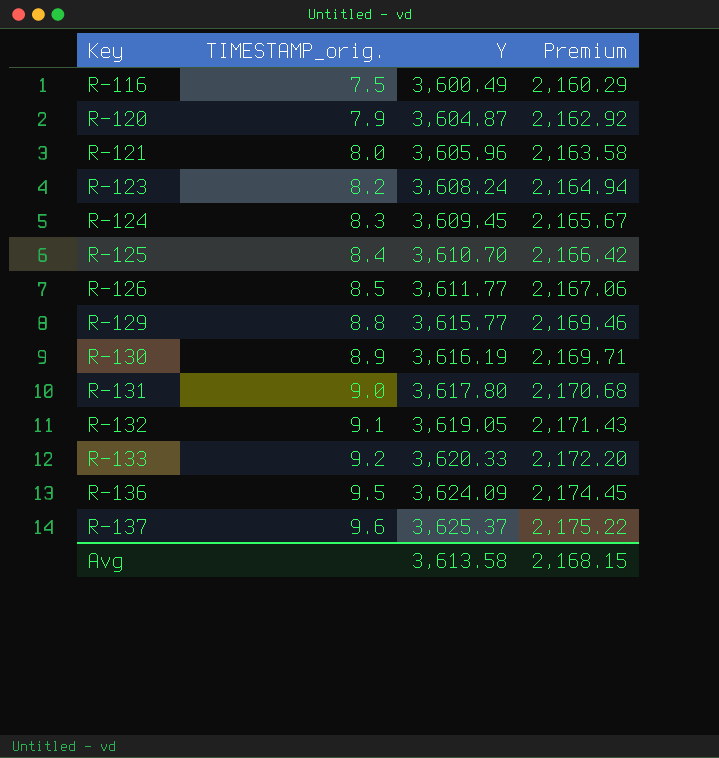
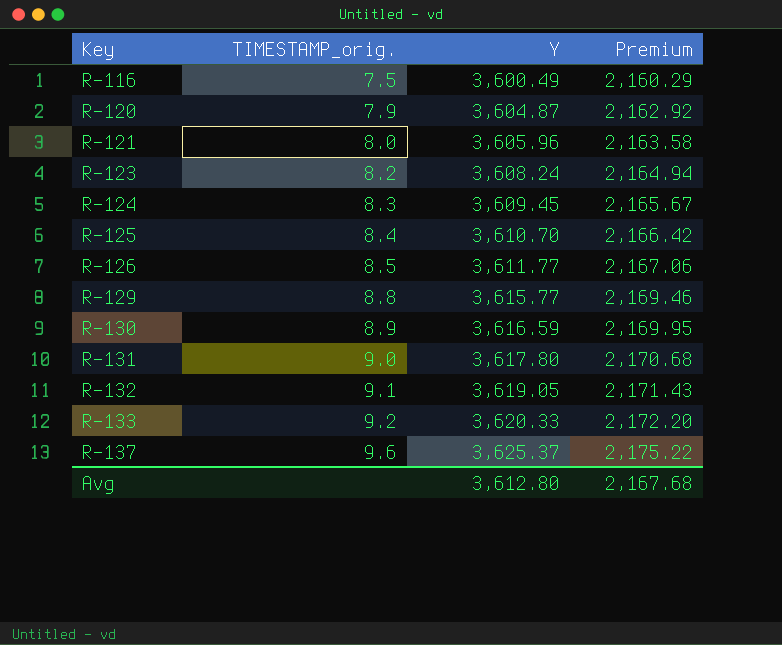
row R-136: 9.5 | 3,624.09 | 2,174.45 -> none
R-130 | Y: 3,616.19 -> 3,616.59
R-130 | Premium: 2,169.71 -> 2,169.95
Avg | Y: 3,613.58 -> 3,612.80
Avg | Premium: 2,168.15 -> 2,167.68

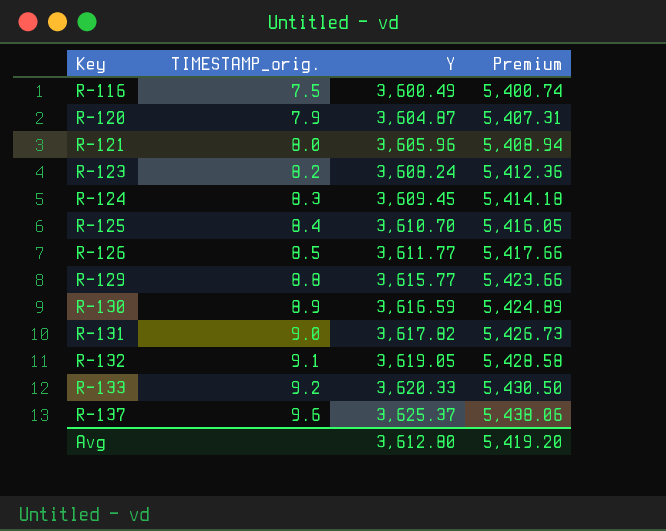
column Premium | formula: [Y] * 0.6 -> [Y] * 1.5
R-131 | Y: 3,617.80 -> 3,617.82
Avg | Premium: 2,167.68 -> 5,419.20

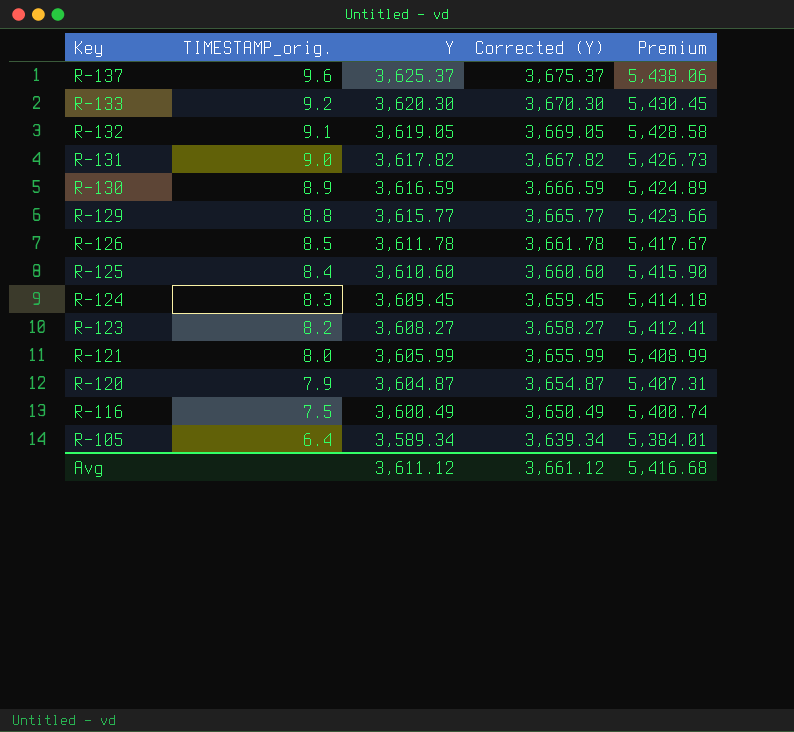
row order: Key ascending -> Key descending
column Corrected (Y) | formula: none -> [Y] + 50
R-133 | Y: 3,620.33 -> 3,620.30
R-133 | Premium: 5,430.50 -> 5,430.45
R-126 | Y: 3,611.77 -> 3,611.78
R-126 | Premium: 5,417.66 -> 5,417.67
R-125 | Y: 3,610.70 -> 3,610.60
R-125 | Premium: 5,416.05 -> 5,415.90
R-123 | Y: 3,608.24 -> 3,608.27
R-123 | Premium: 5,412.36 -> 5,412.41
R-121 | Y: 3,605.96 -> 3,605.99
R-121 | Premium: 5,408.94 -> 5,408.99
row R-105: none -> 6.4 | 3,589.34 | 3,639.34 | 5,384.01
Avg | Y: 3,612.80 -> 3,611.12
Avg | Premium: 5,419.20 -> 5,416.68

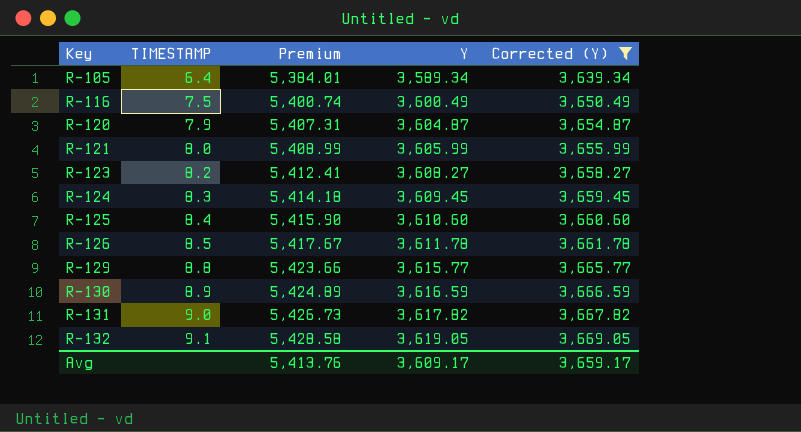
filter: none -> Corrected (Y) <= 3,669.05
row order: Key descending -> Key ascending
column name: TIMESTAMP_orig. -> TIMESTAMP
column Premium | position: 5 -> 3
Avg | Premium: 5,416.68 -> 5,413.76
Avg | Y: 3,611.12 -> 3,609.17
Avg | Corrected (Y): 3,661.12 -> 3,659.17

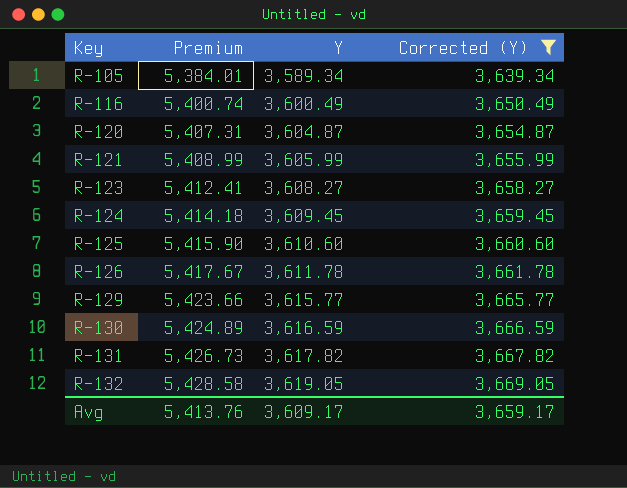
column TIMESTAMP | position: 2 -> none

